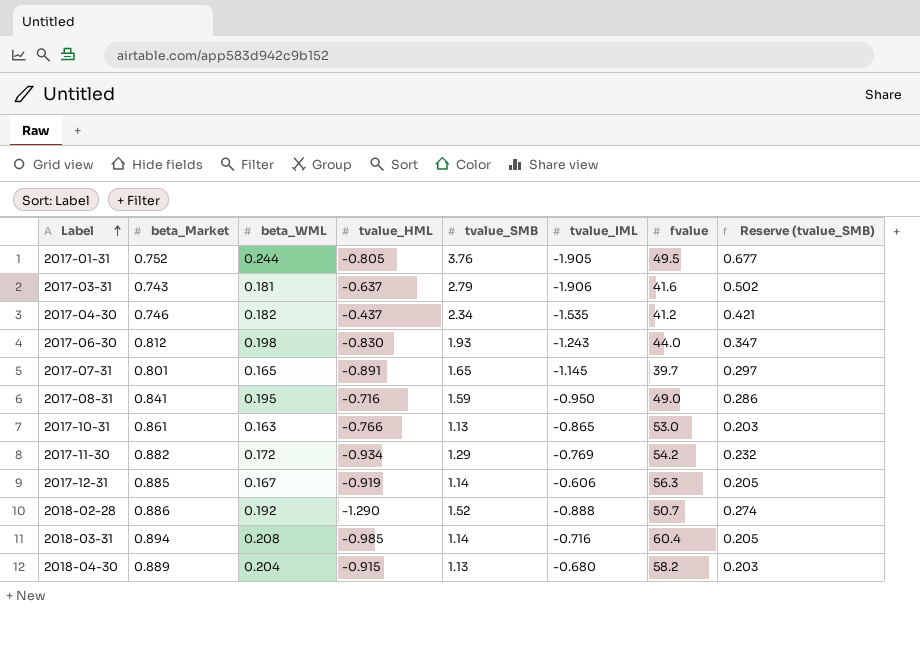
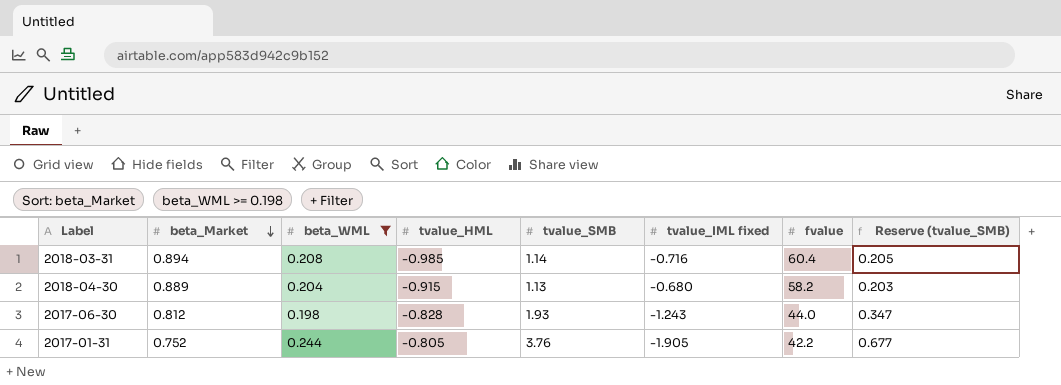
filter: none -> beta_WML >= 0.198
row order: Label ascending -> beta_Market descending
column name: tvalue_IML -> tvalue_IML fixed
2017-06-30 | tvalue_HML: -0.830 -> -0.828
2017-01-31 | fvalue: 49.5 -> 42.2

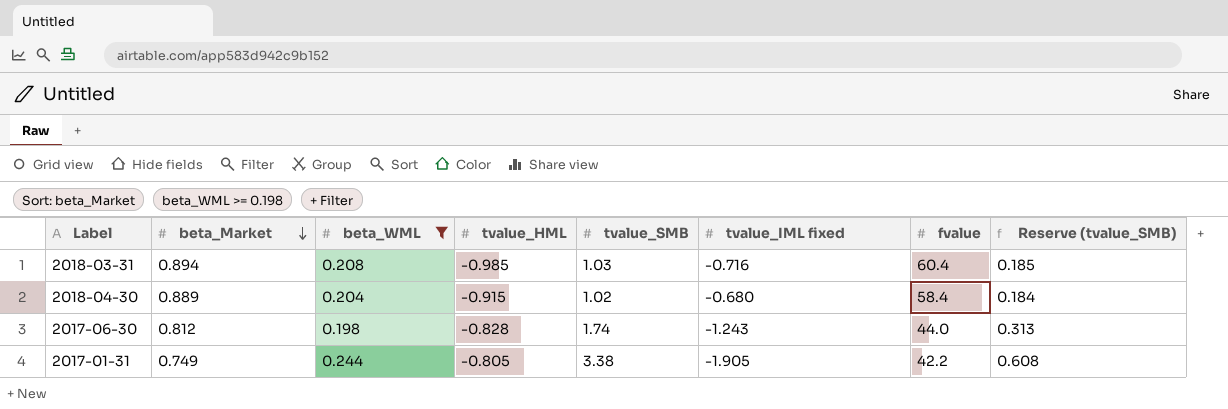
2018-03-31 | tvalue_SMB: 1.14 -> 1.03
2018-03-31 | Reserve (tvalue_SMB): 0.205 -> 0.185
2018-04-30 | tvalue_SMB: 1.13 -> 1.02
2018-04-30 | fvalue: 58.2 -> 58.4
2018-04-30 | Reserve (tvalue_SMB): 0.203 -> 0.184
2017-06-30 | tvalue_SMB: 1.93 -> 1.74
2017-06-30 | Reserve (tvalue_SMB): 0.347 -> 0.313
2017-01-31 | beta_Market: 0.752 -> 0.749
2017-01-31 | tvalue_SMB: 3.76 -> 3.38
2017-01-31 | Reserve (tvalue_SMB): 0.677 -> 0.608

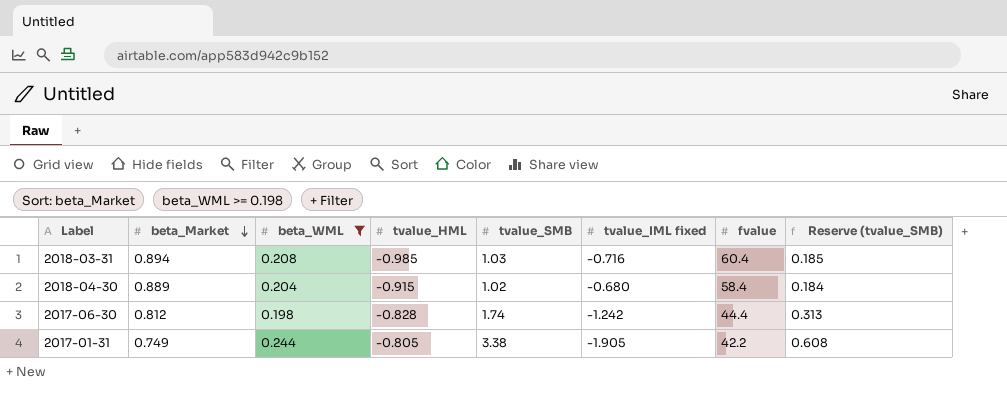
2017-06-30 | tvalue_IML fixed: -1.243 -> -1.242
2017-06-30 | fvalue: 44.0 -> 44.4

